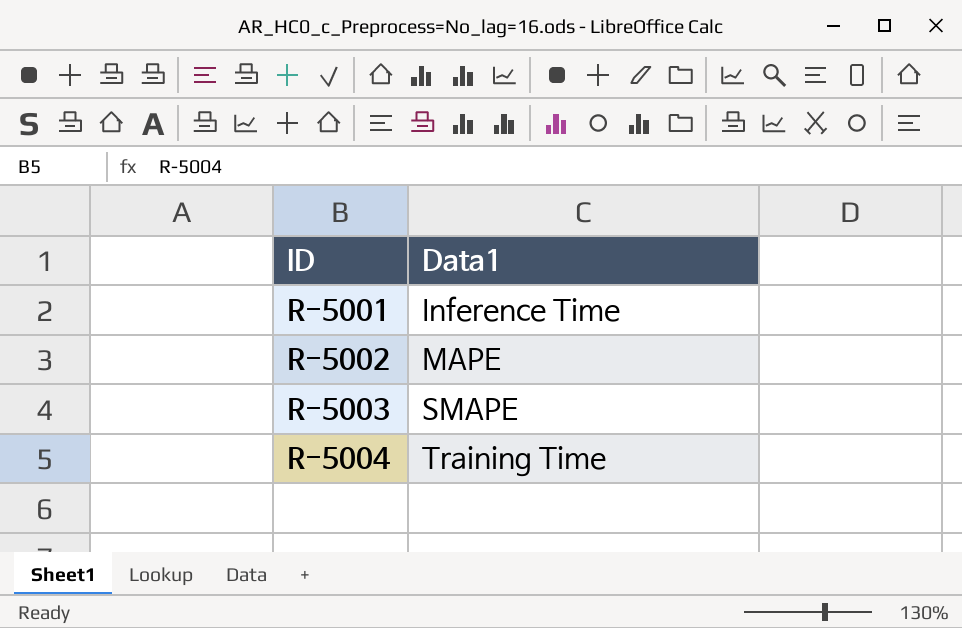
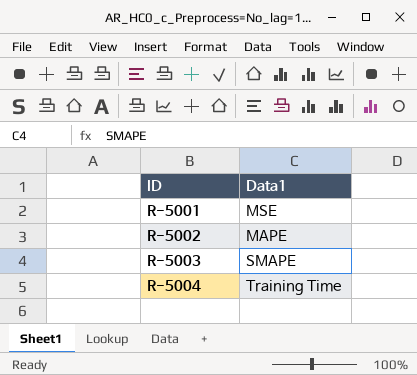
R-5001 | Data1: Inference Time -> MSE

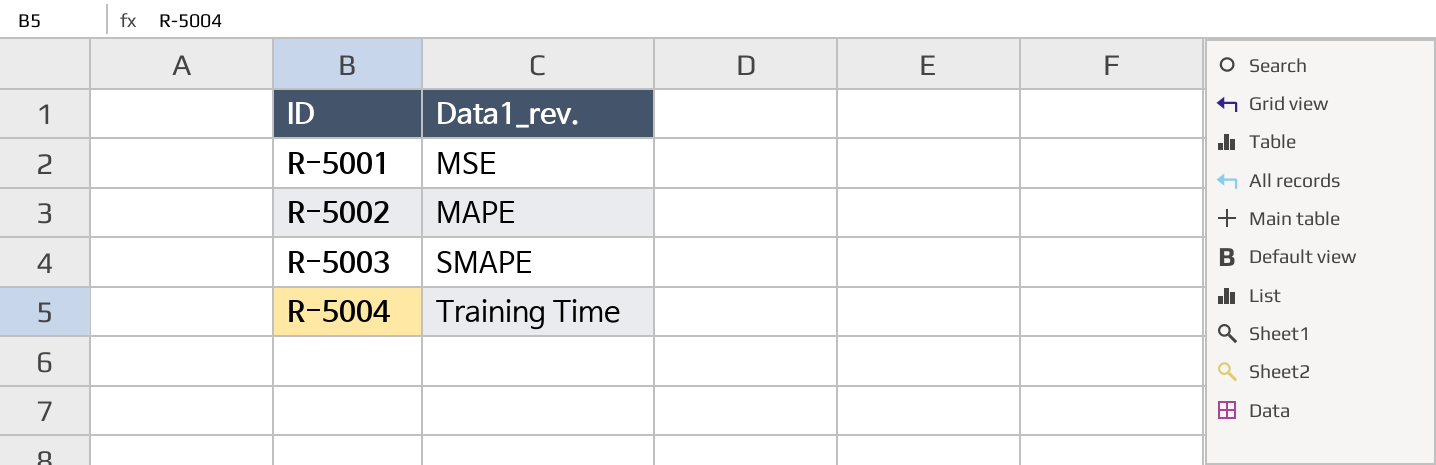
column name: Data1 -> Data1_rev.

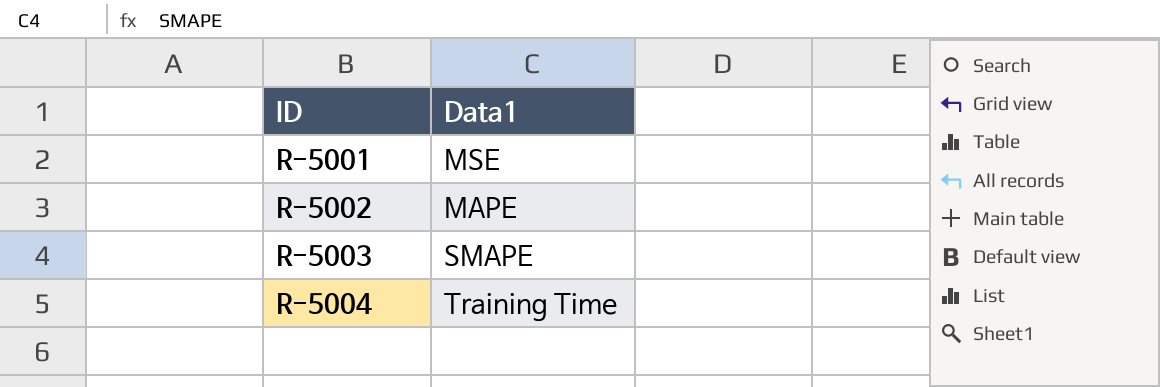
column name: Data1_rev. -> Data1

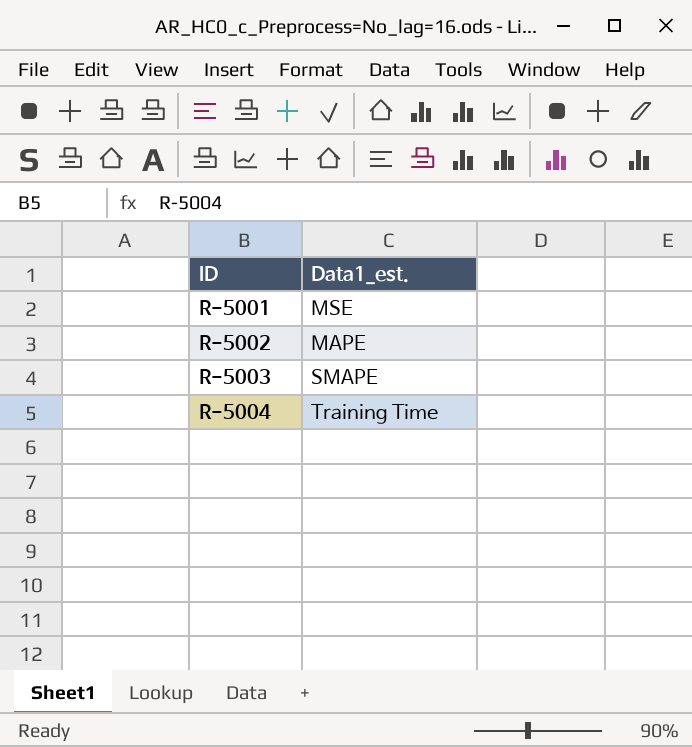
column name: Data1 -> Data1_est.

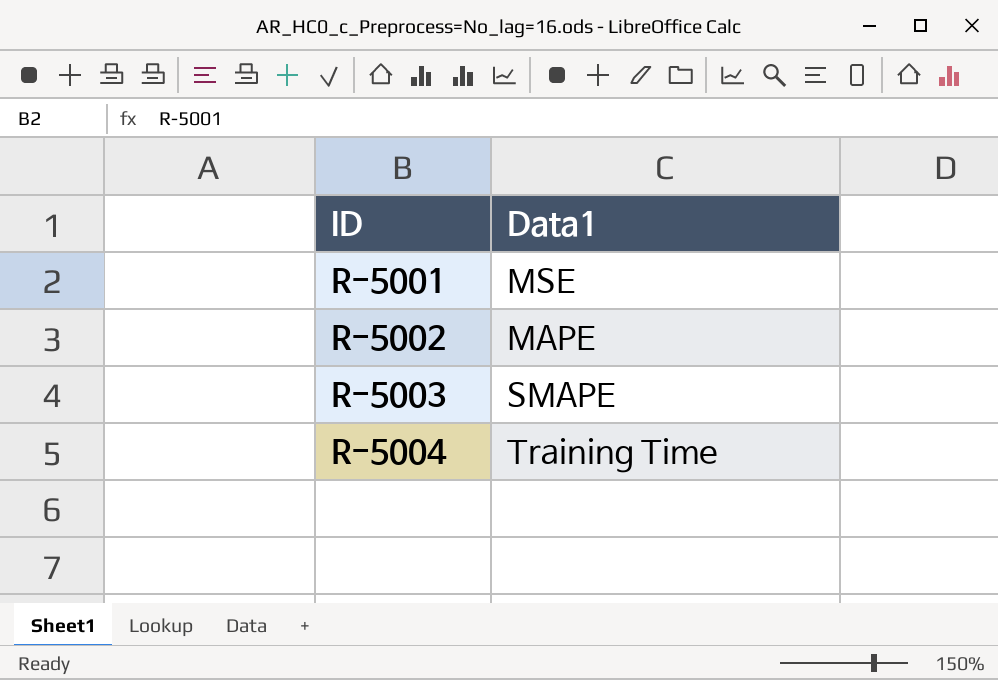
column name: Data1_est. -> Data1

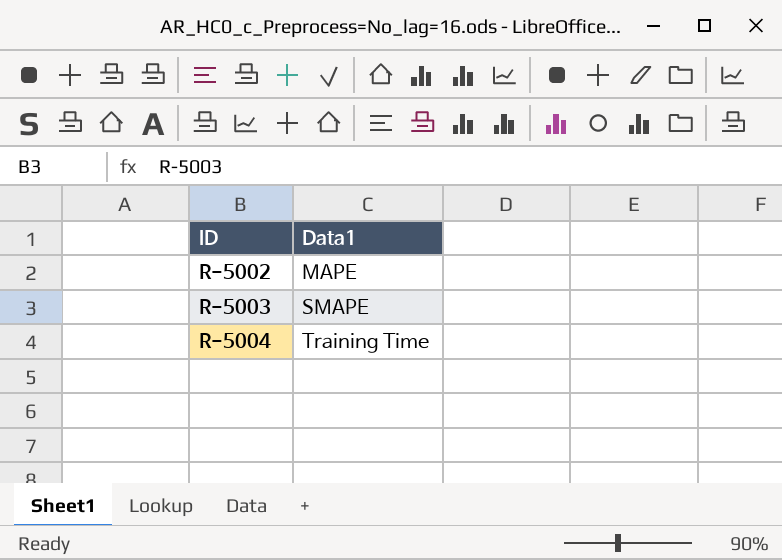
row R-5001: MSE -> none

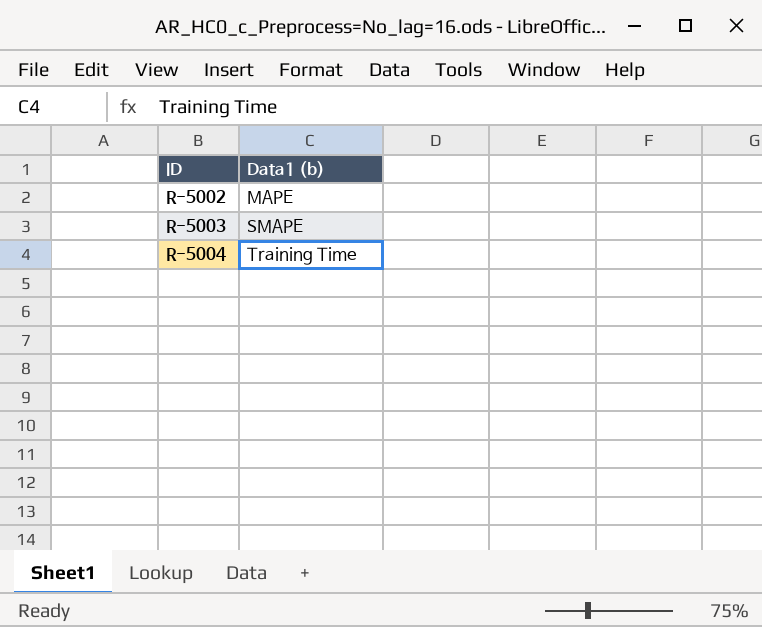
column name: Data1 -> Data1 (b)

